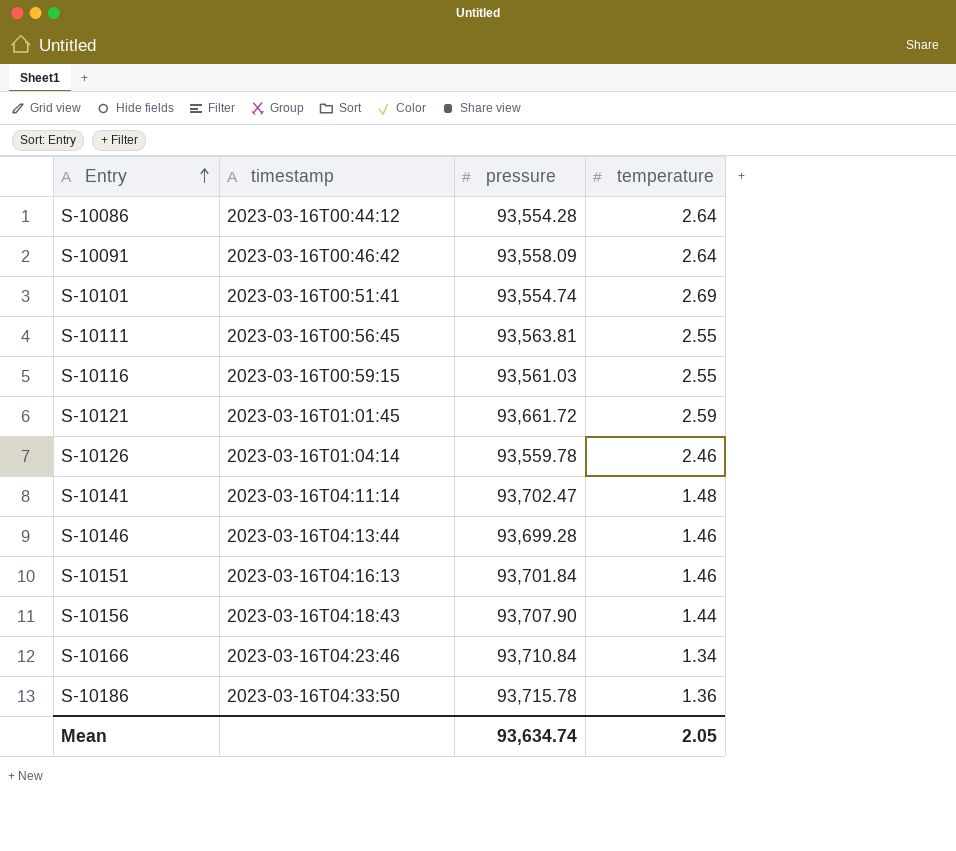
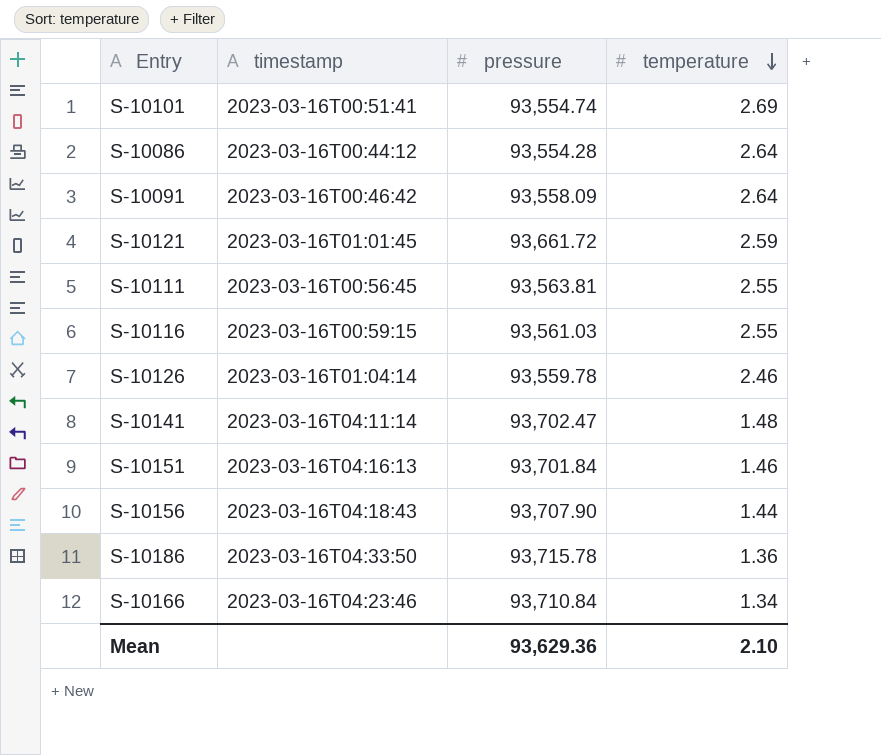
row order: Entry ascending -> temperature descending
row S-10146: 2023-03-16T04:13:44 | 93,699.28 | 1.46 -> none
Mean | pressure: 93,634.74 -> 93,629.36
Mean | temperature: 2.05 -> 2.10

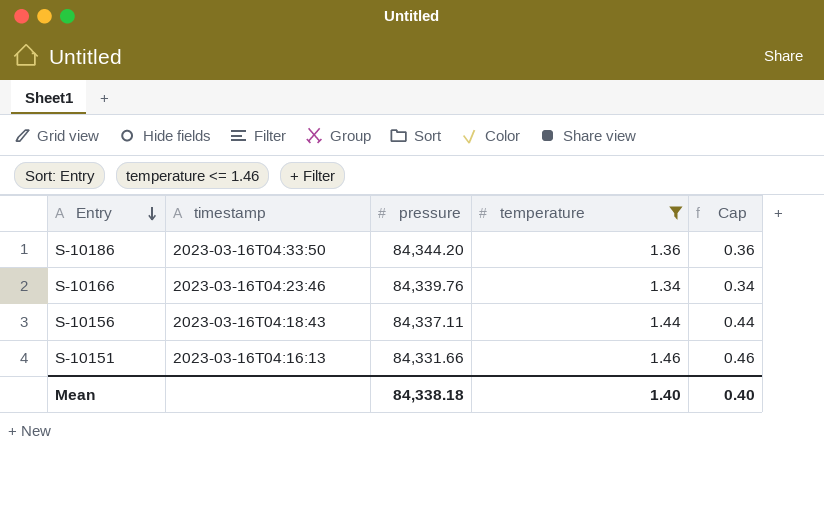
filter: none -> temperature <= 1.46
row order: temperature descending -> Entry descending
column Cap | formula: none -> [temperature] - 1
S-10186 | pressure: 93,715.78 -> 84,344.20
S-10166 | pressure: 93,710.84 -> 84,339.76
S-10156 | pressure: 93,707.90 -> 84,337.11
S-10151 | pressure: 93,701.84 -> 84,331.66
Mean | pressure: 93,629.36 -> 84,338.18
Mean | temperature: 2.10 -> 1.40

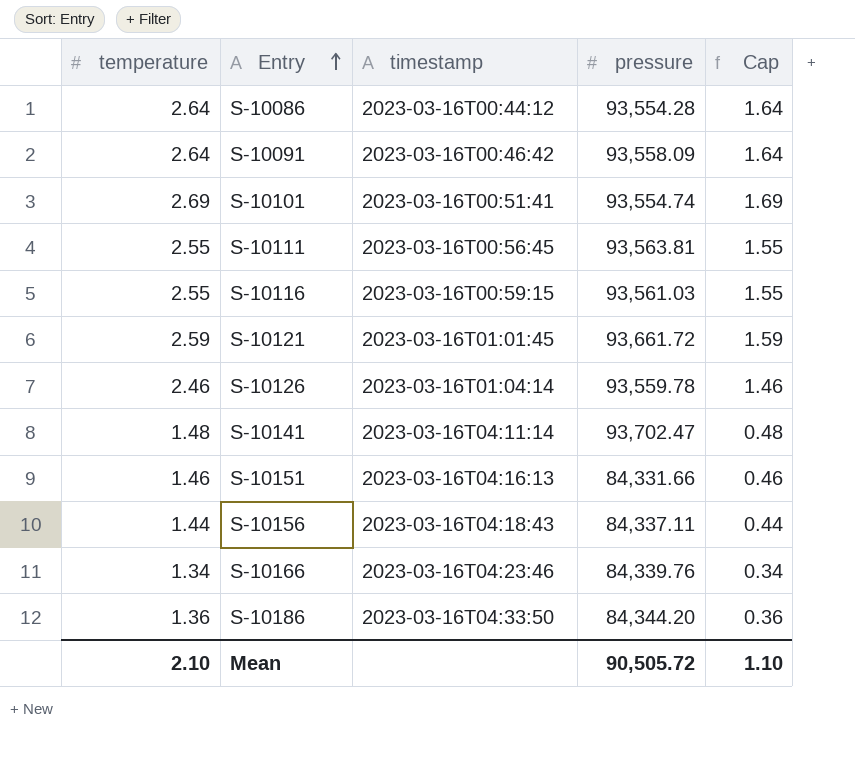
filter: temperature <= 1.46 -> none
row order: Entry descending -> Entry ascending
column temperature | position: 4 -> 1
Mean | temperature: 1.40 -> 2.10
Mean | pressure: 84,338.18 -> 90,505.72
Mean | Cap: 0.40 -> 1.10

